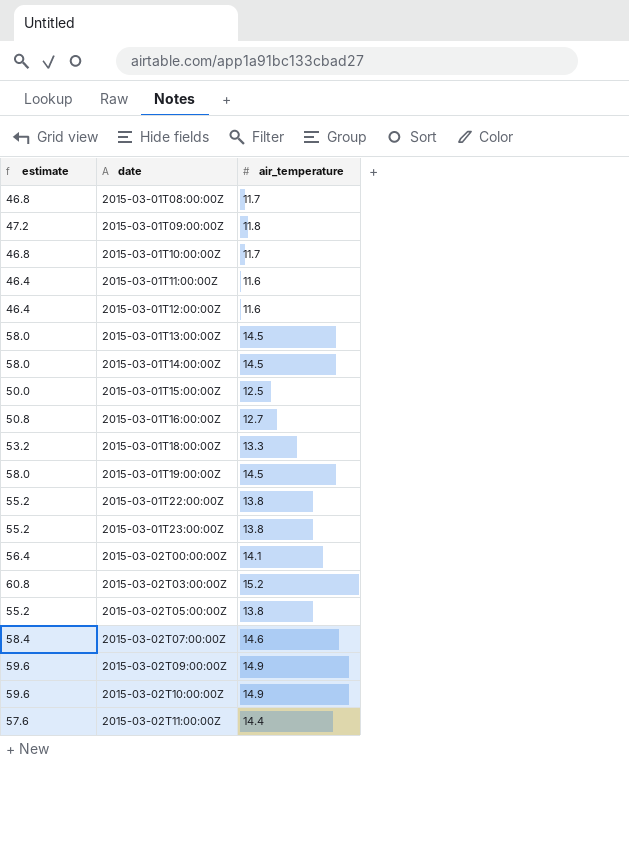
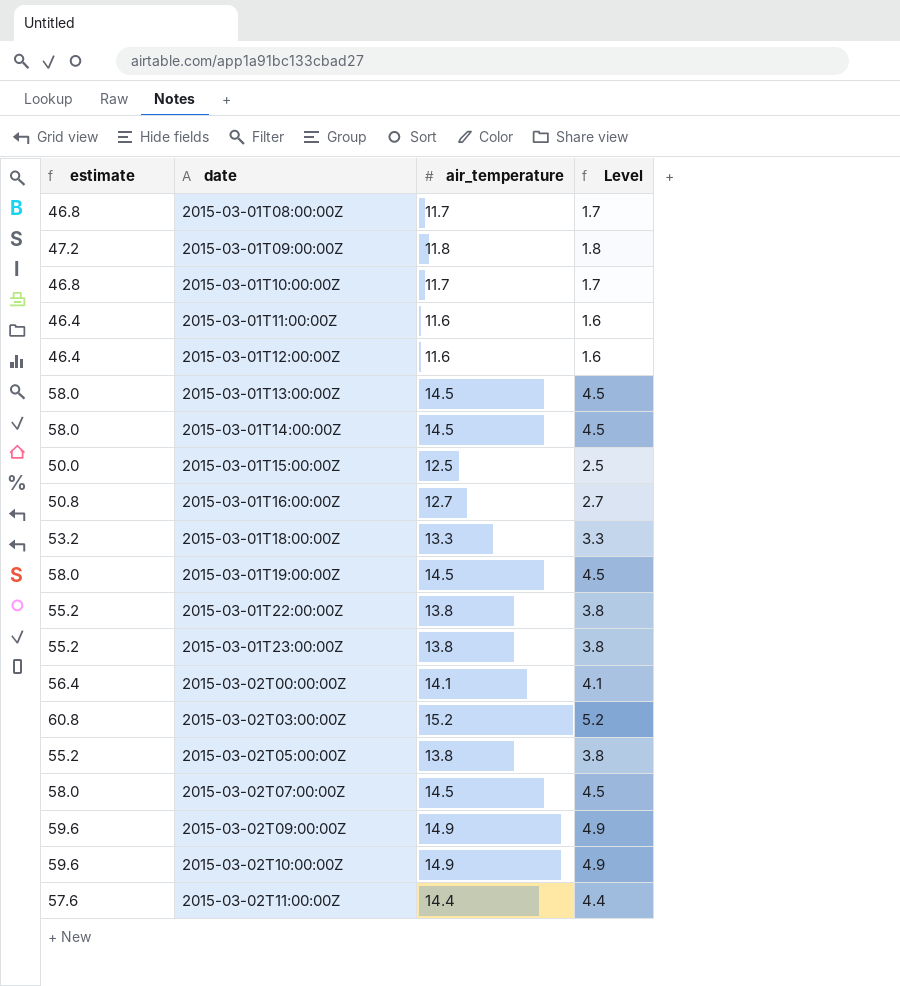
column Level | formula: none -> [air_temperature] - 10
2015-03-02T07:00:00Z | estimate: 58.4 -> 58.0
2015-03-02T07:00:00Z | air_temperature: 14.6 -> 14.5

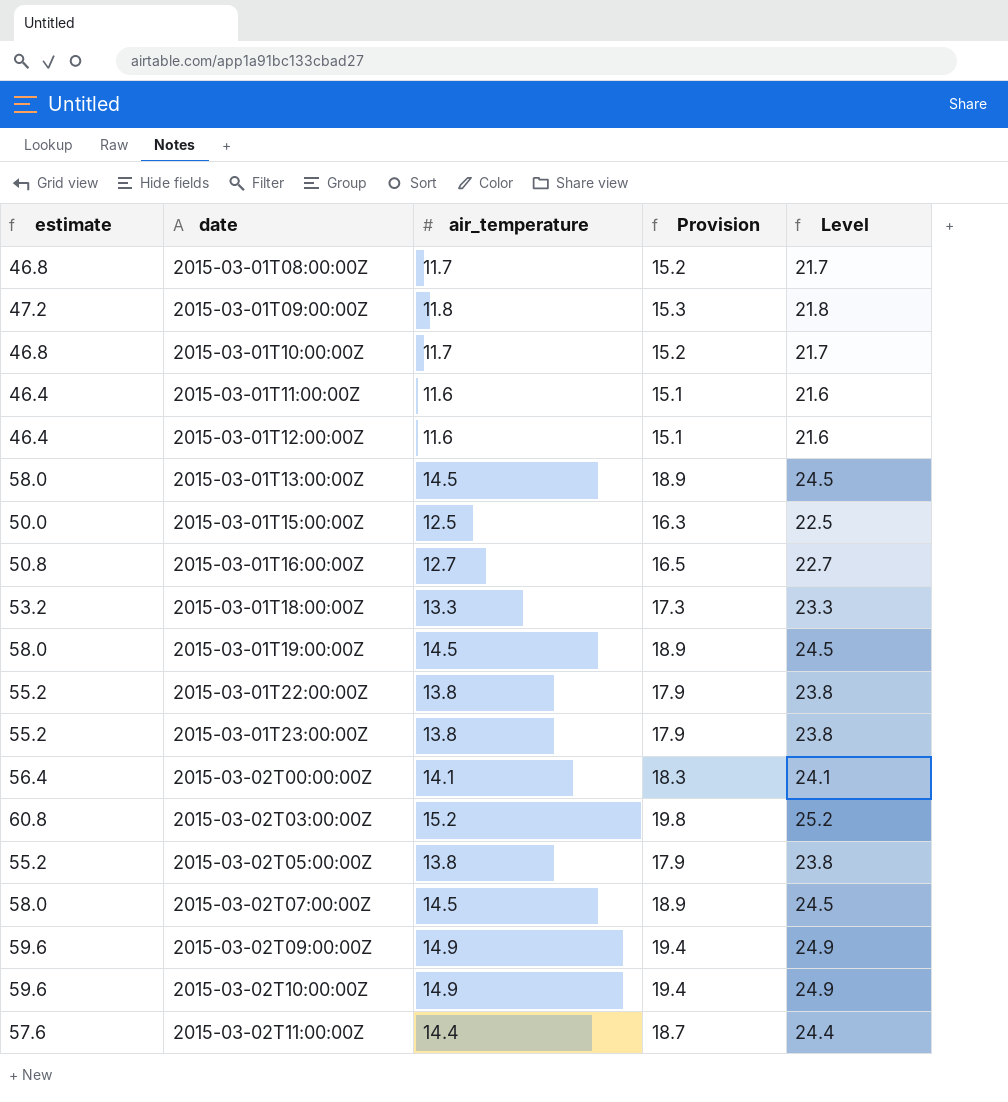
column Provision | formula: none -> [air_temperature] * 1.3
column Level | formula: [air_temperature] - 10 -> [air_temperature] + 10
row 2015-03-01T14:00:00Z: 58.0 | 14.5 | 4.5 -> none

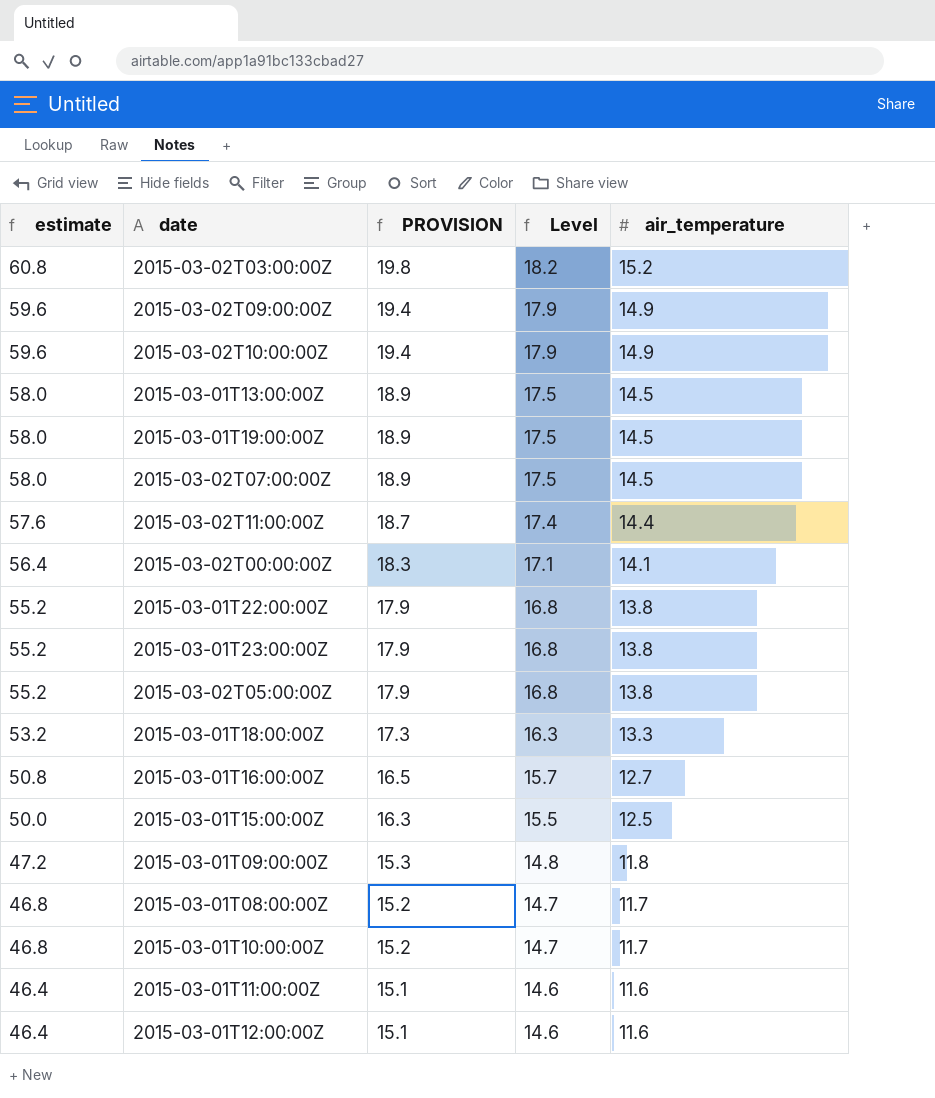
row order: date ascending -> estimate descending
column name: Provision -> PROVISION
column Level | formula: [air_temperature] + 10 -> [air_temperature] + 3
column air_temperature | position: 3 -> 5

